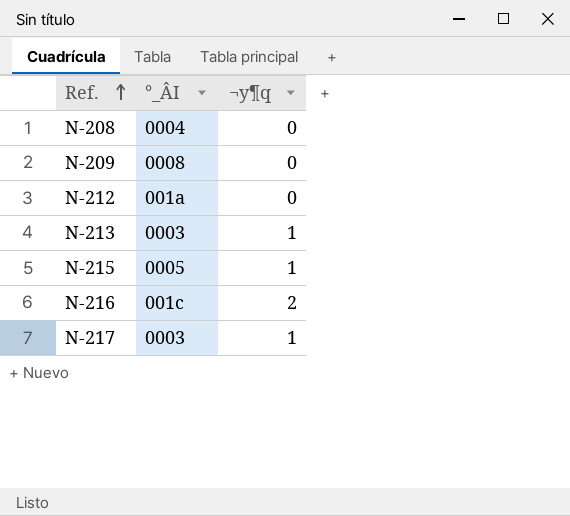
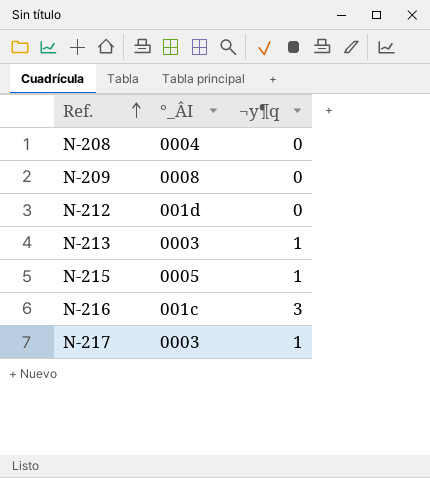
N-212 | °_ÂI: 001a -> 001d
N-216 | ¬y¶q: 2 -> 3

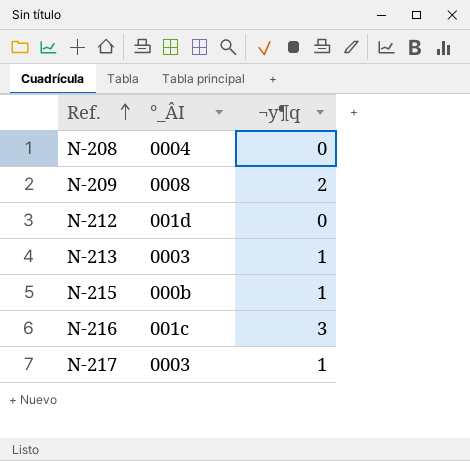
N-209 | ¬y¶q: 0 -> 2
N-215 | °_ÂI: 0005 -> 000b

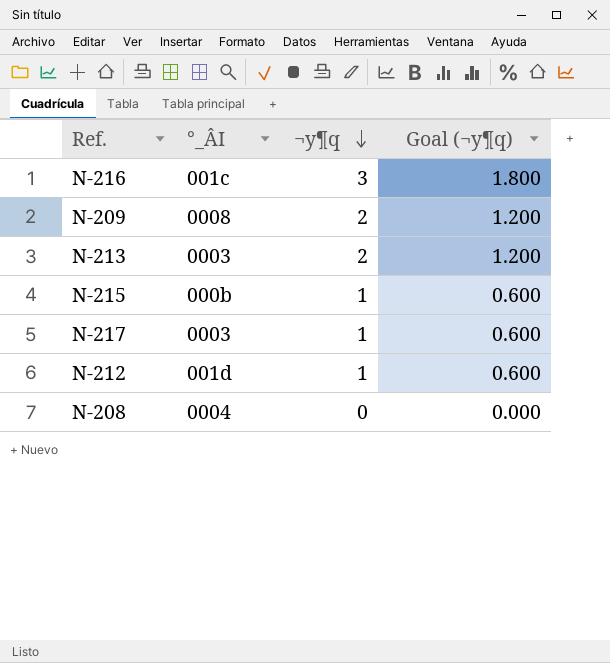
row order: Ref. ascending -> ¬y¶q descending
column Goal (¬y¶q) | formula: none -> [¬y¶q] * 0.6
N-213 | ¬y¶q: 1 -> 2
N-212 | ¬y¶q: 0 -> 1

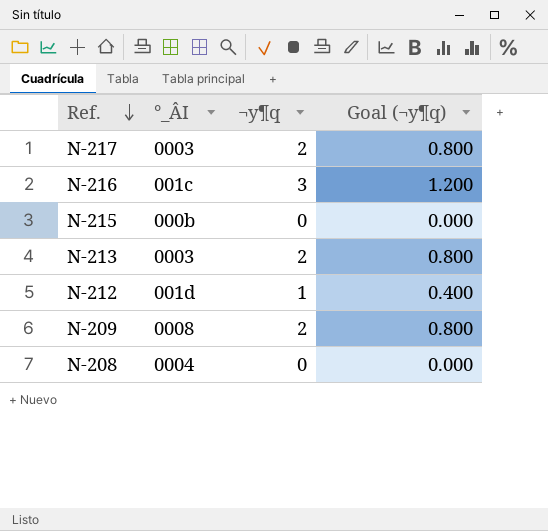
row order: ¬y¶q descending -> Ref. descending
column Goal (¬y¶q) | formula: [¬y¶q] * 0.6 -> [¬y¶q] * 0.4
N-217 | ¬y¶q: 1 -> 2
N-215 | ¬y¶q: 1 -> 0

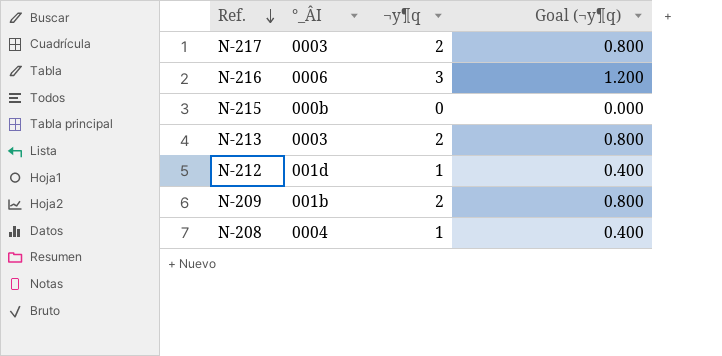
N-216 | °_ÂI: 001c -> 0006
N-209 | °_ÂI: 0008 -> 001b
N-208 | ¬y¶q: 0 -> 1
N-208 | Goal (¬y¶q): 0.000 -> 0.400

